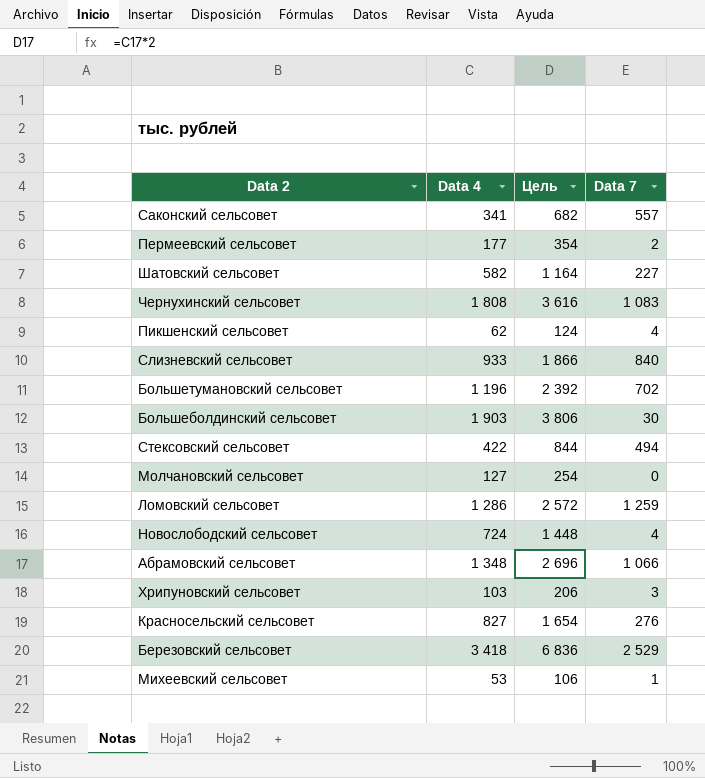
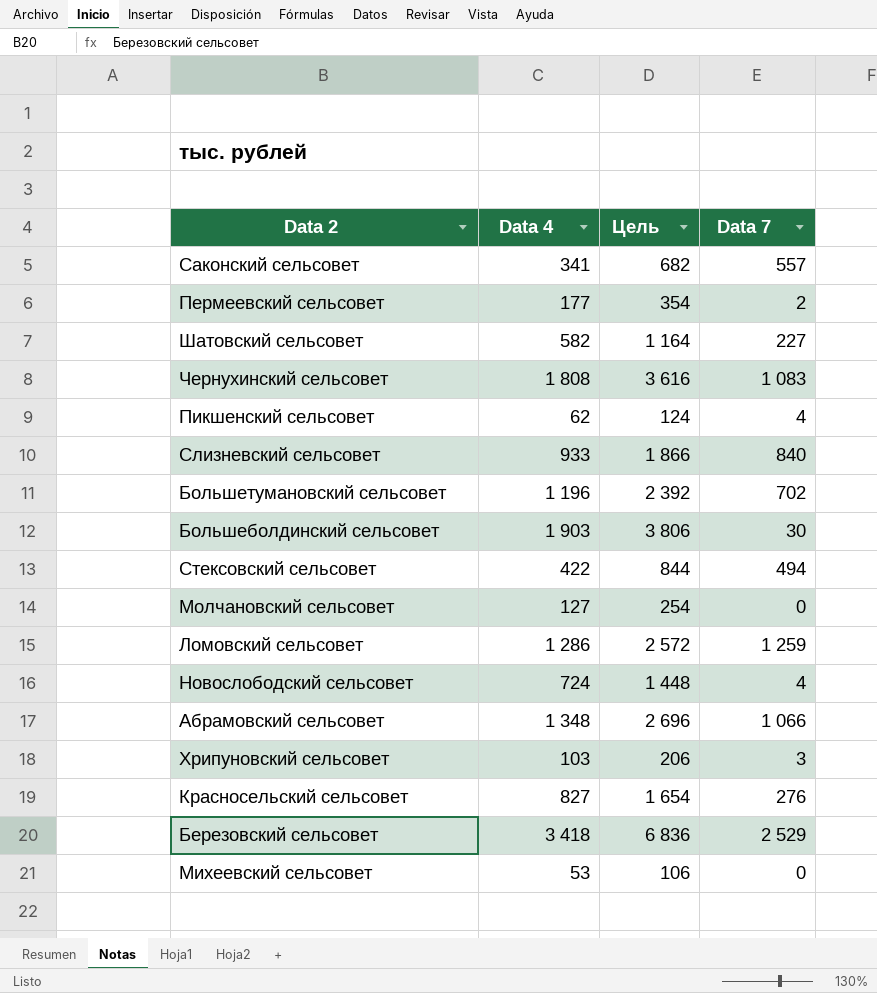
Михеевский сельсовет | Data 7: 1 -> 0

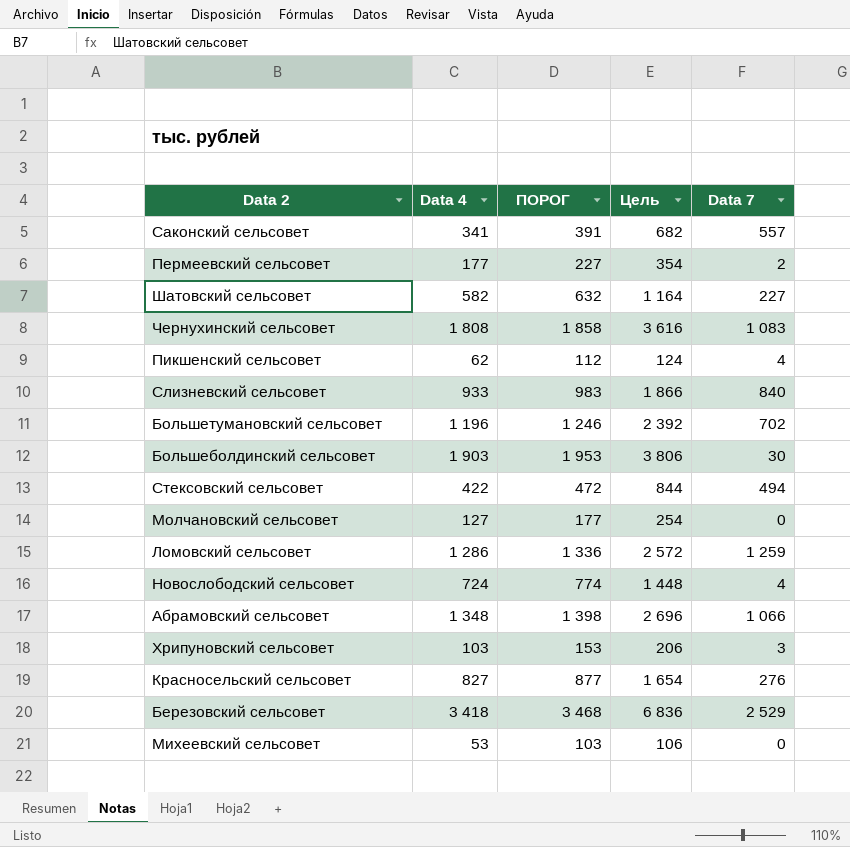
column ПОРОГ | formula: none -> [Data 4] + 50

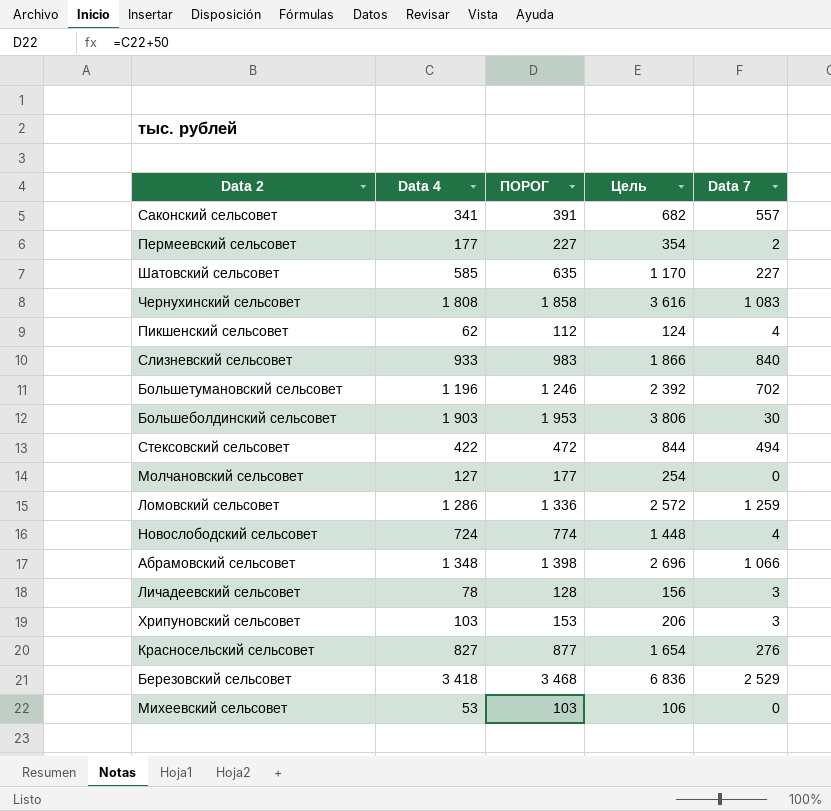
Шатовский сельсовет | Data 4: 582 -> 585
Шатовский сельсовет | ПОРОГ: 632 -> 635
Шатовский сельсовет | Цель: 1 164 -> 1 170
row Личадеевский сельсовет: none -> 78 | 128 | 156 | 3

